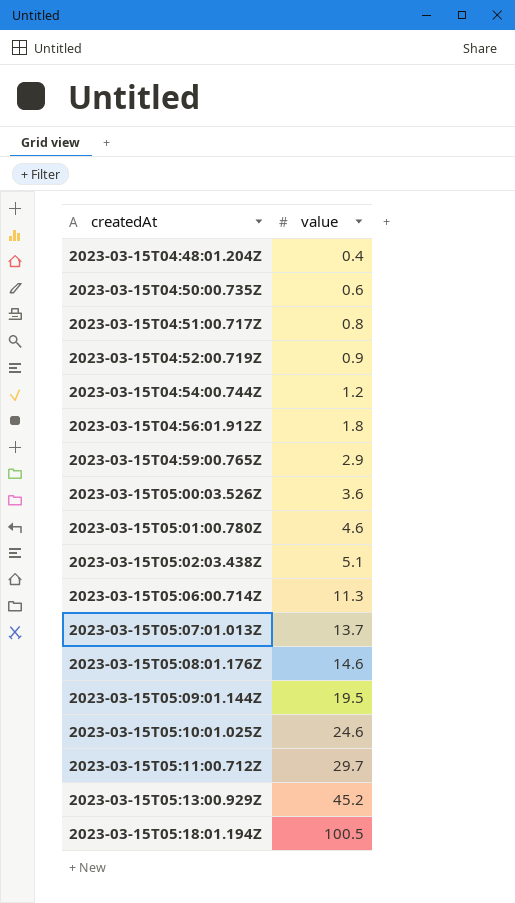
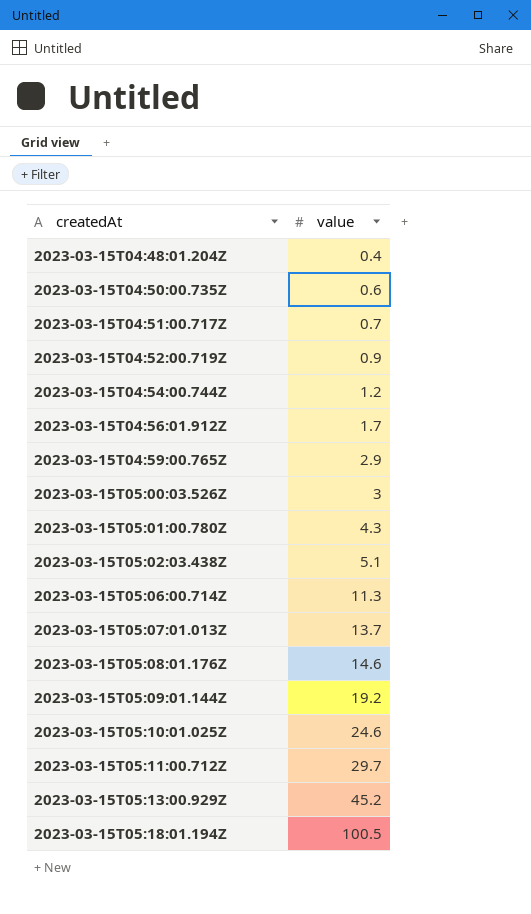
2023-03-15T04:51:00.717Z | value: 0.8 -> 0.7
2023-03-15T04:56:01.912Z | value: 1.8 -> 1.7
2023-03-15T05:00:03.526Z | value: 3.6 -> 3
2023-03-15T05:01:00.780Z | value: 4.6 -> 4.3
2023-03-15T05:09:01.144Z | value: 19.5 -> 19.2

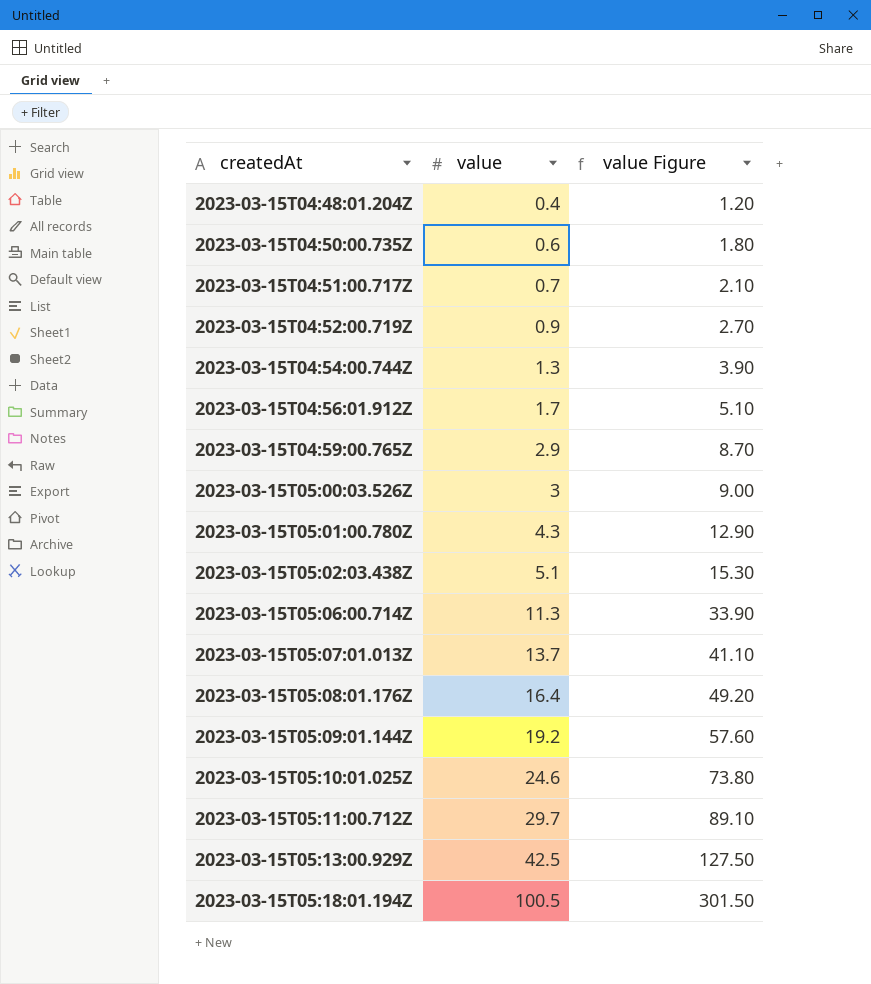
column value Figure | formula: none -> [value] * 3
2023-03-15T04:54:00.744Z | value: 1.2 -> 1.3
2023-03-15T05:08:01.176Z | value: 14.6 -> 16.4
2023-03-15T05:13:00.929Z | value: 45.2 -> 42.5

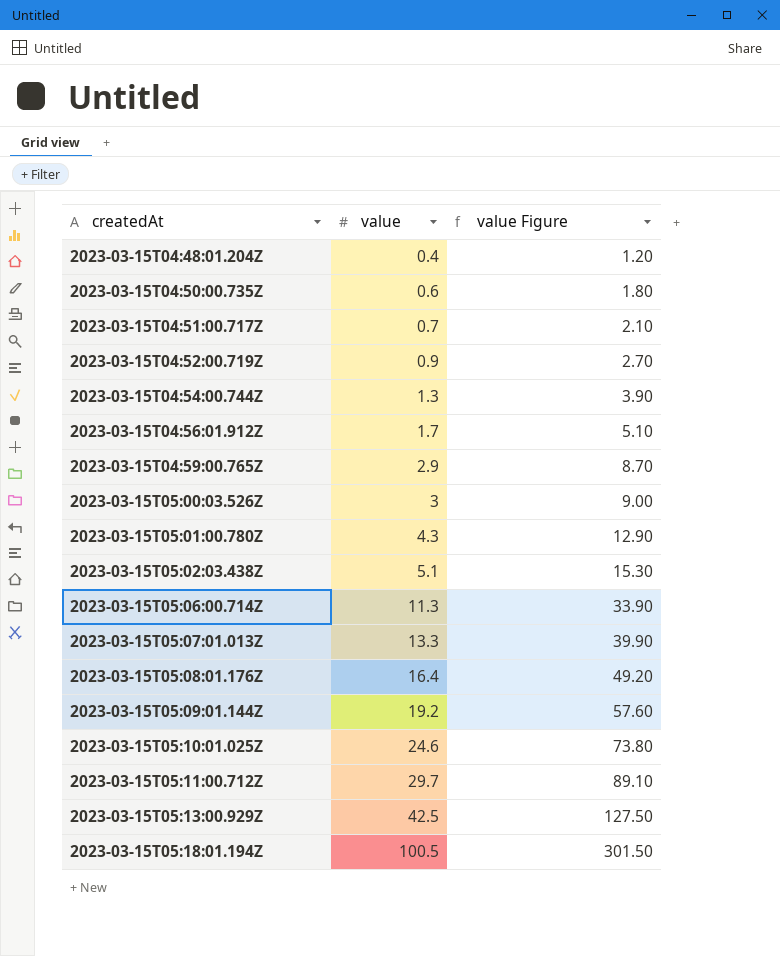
2023-03-15T05:07:01.013Z | value: 13.7 -> 13.3
2023-03-15T05:07:01.013Z | value Figure: 41.10 -> 39.90

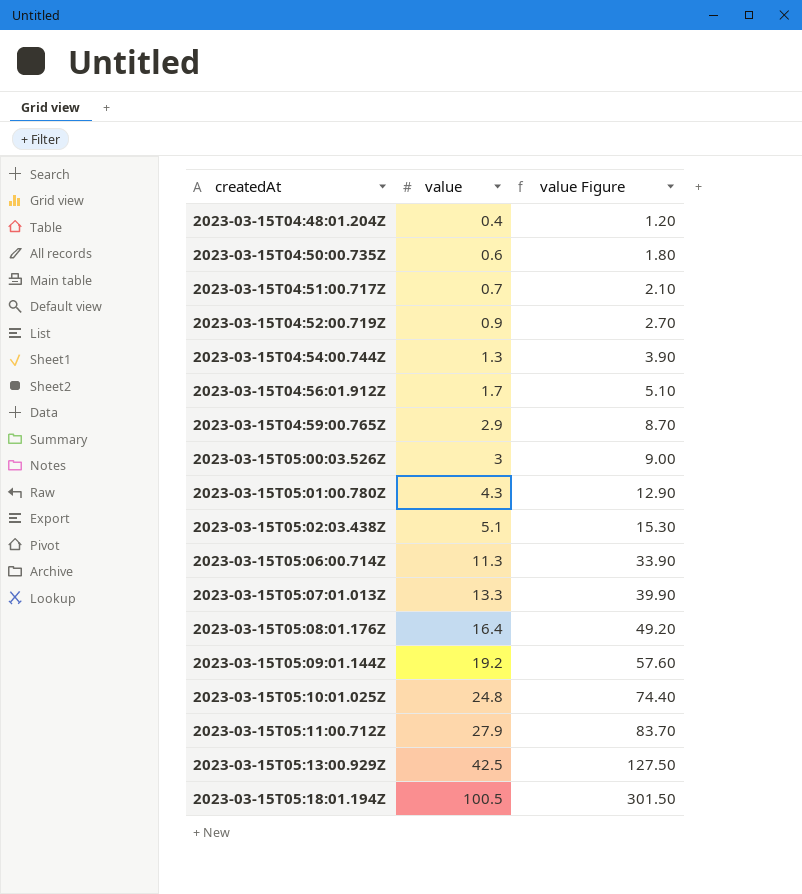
2023-03-15T05:10:01.025Z | value: 24.6 -> 24.8
2023-03-15T05:10:01.025Z | value Figure: 73.80 -> 74.40
2023-03-15T05:11:00.712Z | value: 29.7 -> 27.9
2023-03-15T05:11:00.712Z | value Figure: 89.10 -> 83.70

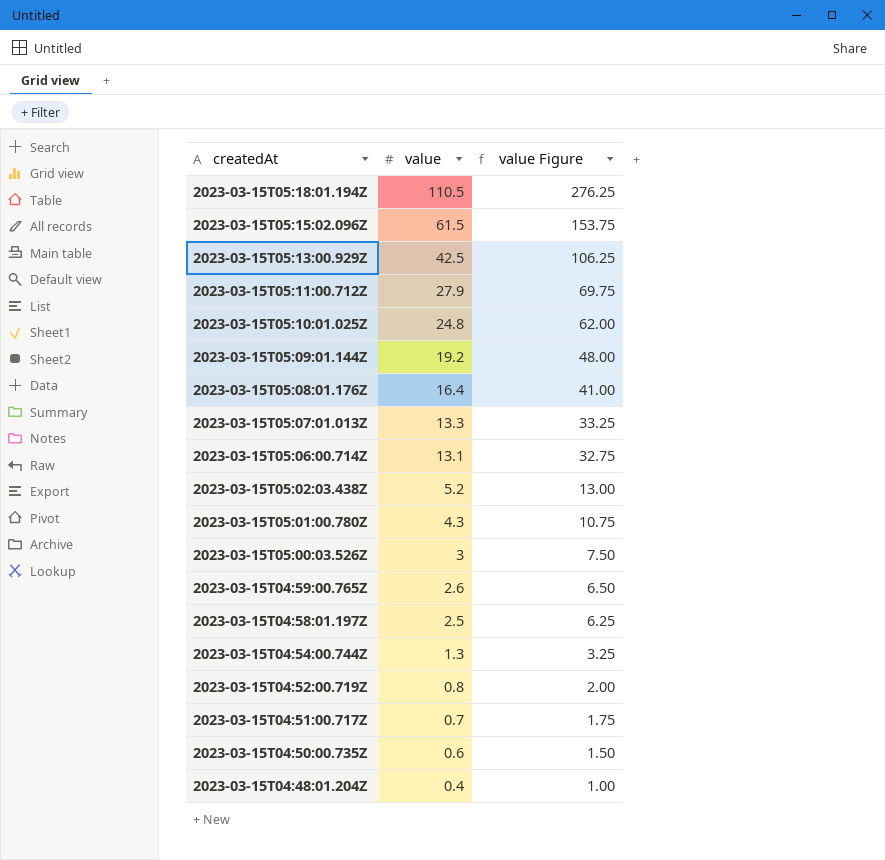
row order: createdAt ascending -> createdAt descending
column value Figure | formula: [value] * 3 -> [value] * 2.5
row 2023-03-15T04:56:01.912Z: 1.7 | 5.10 -> none
2023-03-15T05:18:01.194Z | value: 100.5 -> 110.5
row 2023-03-15T05:15:02.096Z: none -> 61.5 | 153.75
2023-03-15T05:06:00.714Z | value: 11.3 -> 13.1
2023-03-15T05:02:03.438Z | value: 5.1 -> 5.2
2023-03-15T04:59:00.765Z | value: 2.9 -> 2.6
row 2023-03-15T04:58:01.197Z: none -> 2.5 | 6.25
2023-03-15T04:52:00.719Z | value: 0.9 -> 0.8

